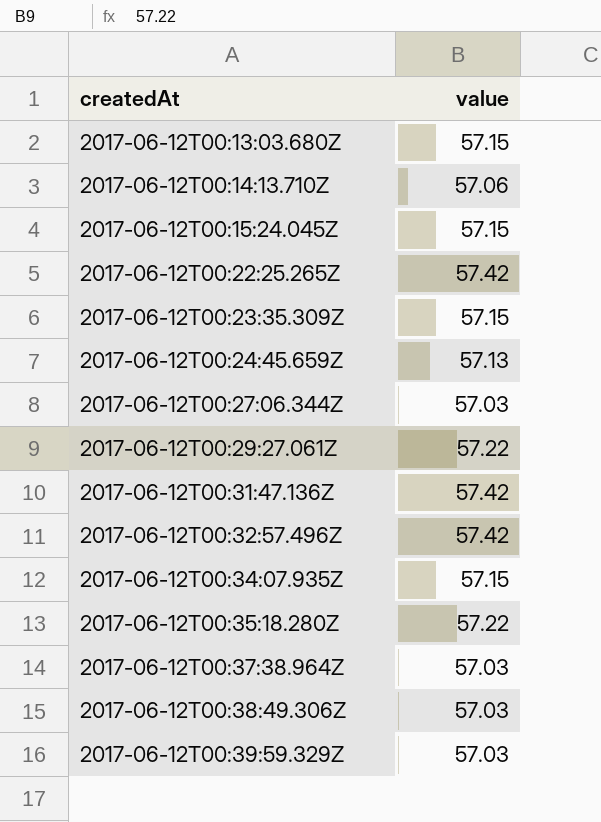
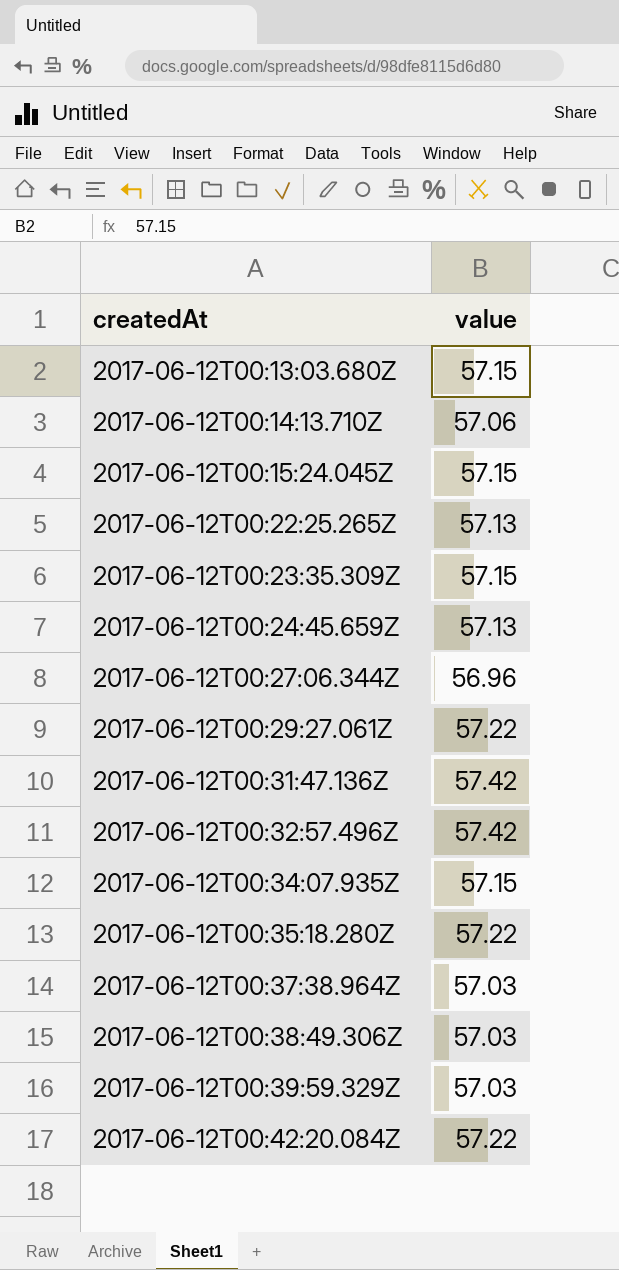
2017-06-12T00:22:25.265Z | value: 57.42 -> 57.13
2017-06-12T00:27:06.344Z | value: 57.03 -> 56.96
row 2017-06-12T00:42:20.084Z: none -> 57.22

